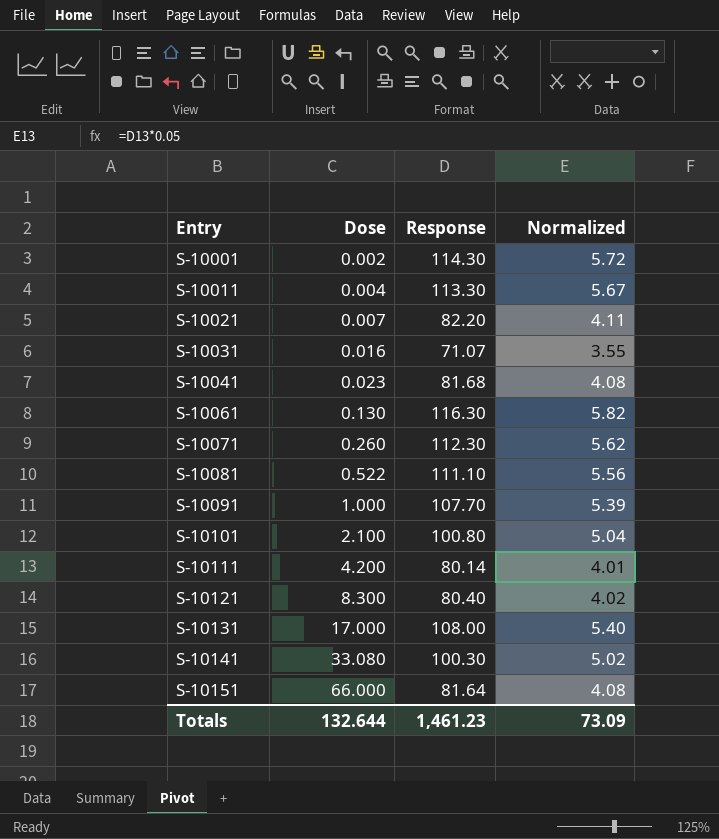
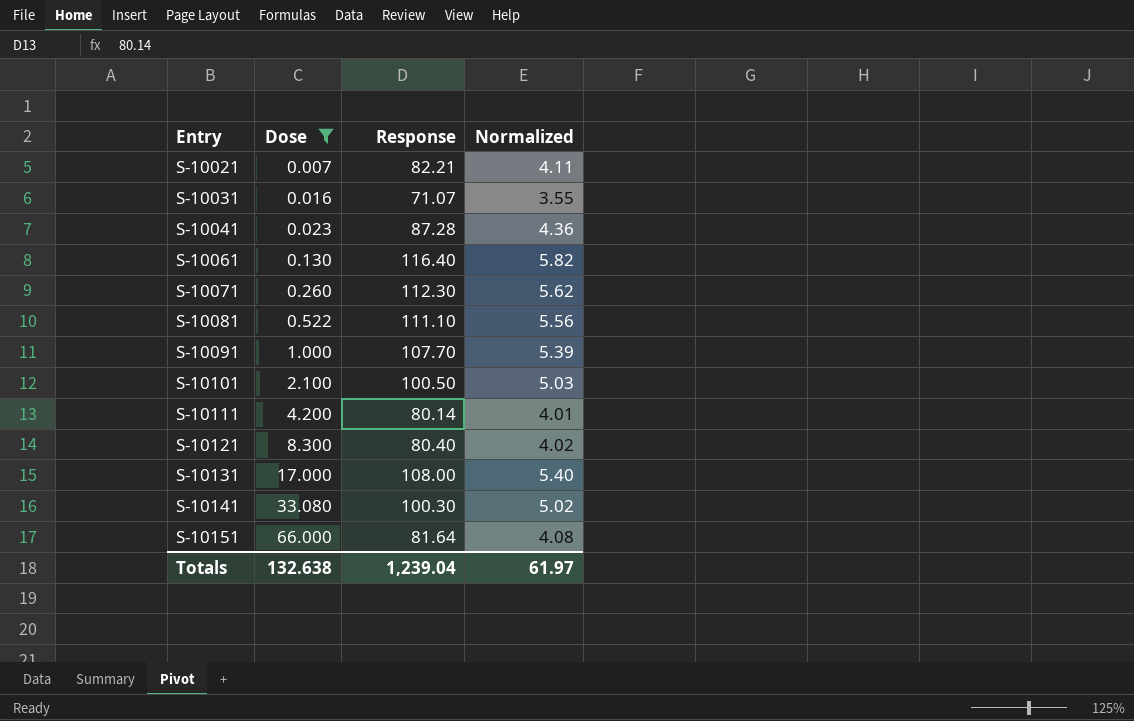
filter: none -> Dose >= 0.007
S-10021 | Response: 82.20 -> 82.21
S-10041 | Response: 81.68 -> 87.28
S-10041 | Normalized: 4.08 -> 4.36
S-10061 | Response: 116.30 -> 116.40
S-10101 | Response: 100.80 -> 100.50
S-10101 | Normalized: 5.04 -> 5.03
Totals | Dose: 132.644 -> 132.638
Totals | Response: 1,461.23 -> 1,239.04
Totals | Normalized: 73.09 -> 61.97

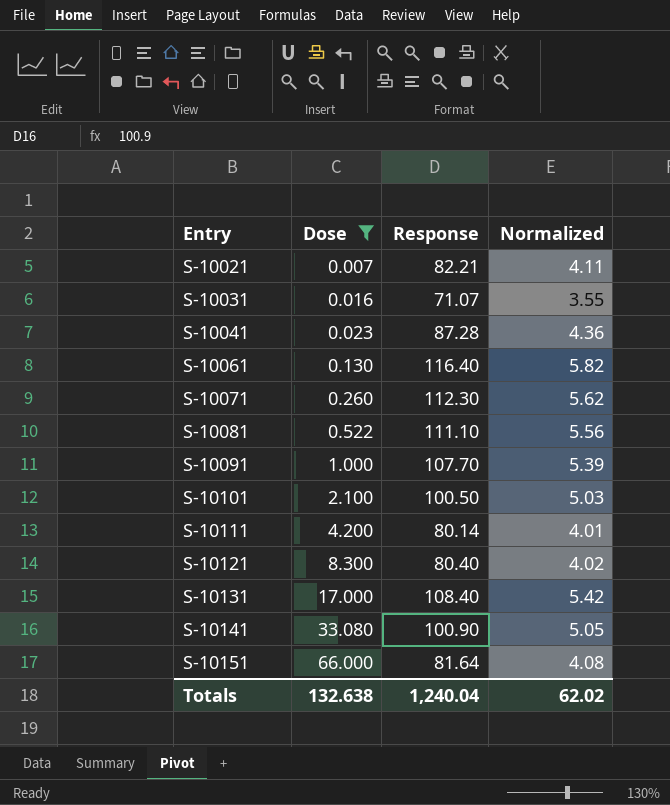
S-10131 | Response: 108.00 -> 108.40
S-10131 | Normalized: 5.40 -> 5.42
S-10141 | Response: 100.30 -> 100.90
S-10141 | Normalized: 5.02 -> 5.05
Totals | Response: 1,239.04 -> 1,240.04
Totals | Normalized: 61.97 -> 62.02

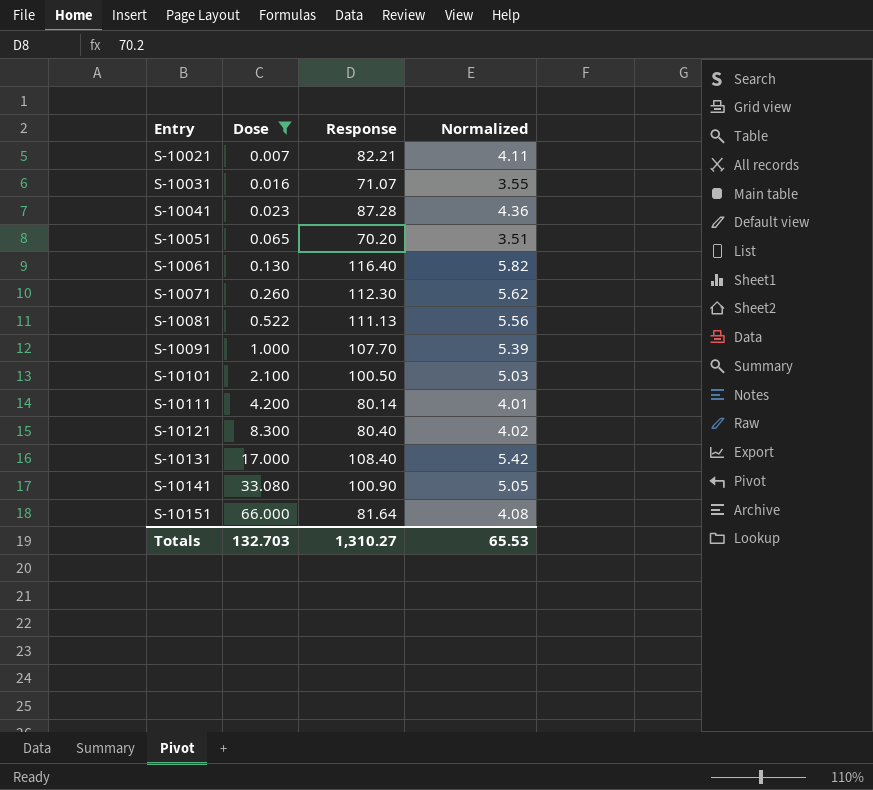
row S-10051: none -> 0.065 | 70.20 | 3.51
S-10081 | Response: 111.10 -> 111.13
Totals | Dose: 132.638 -> 132.703
Totals | Response: 1,240.04 -> 1,310.27
Totals | Normalized: 62.02 -> 65.53

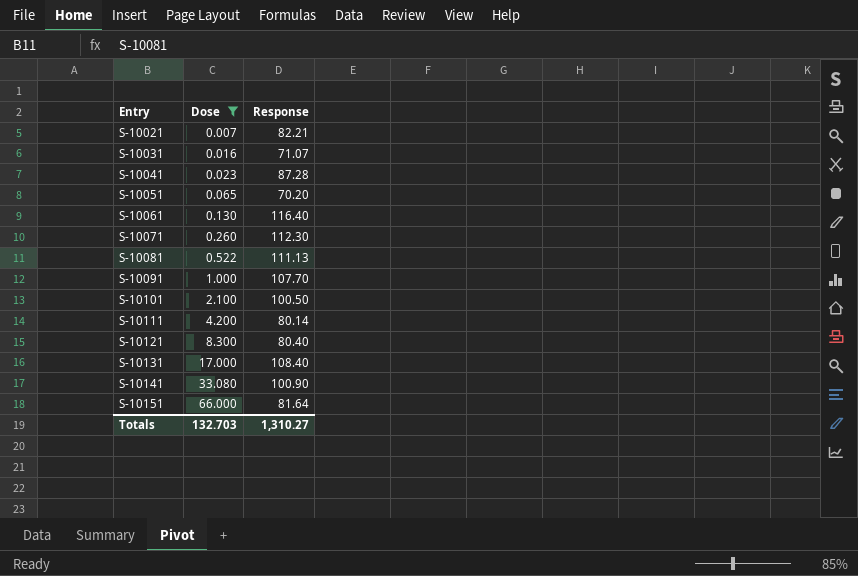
column Normalized | formula: [Response] * 0.05 -> none

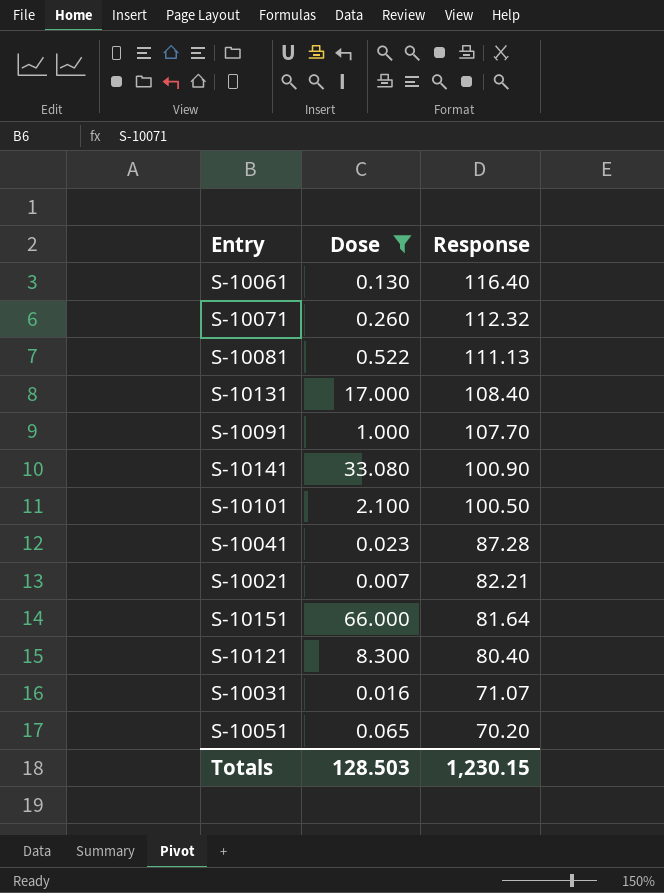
row order: Entry ascending -> Response descending
row S-10111: 4.200 | 80.14 -> none
S-10071 | Response: 112.30 -> 112.32
Totals | Dose: 132.703 -> 128.503
Totals | Response: 1,310.27 -> 1,230.15

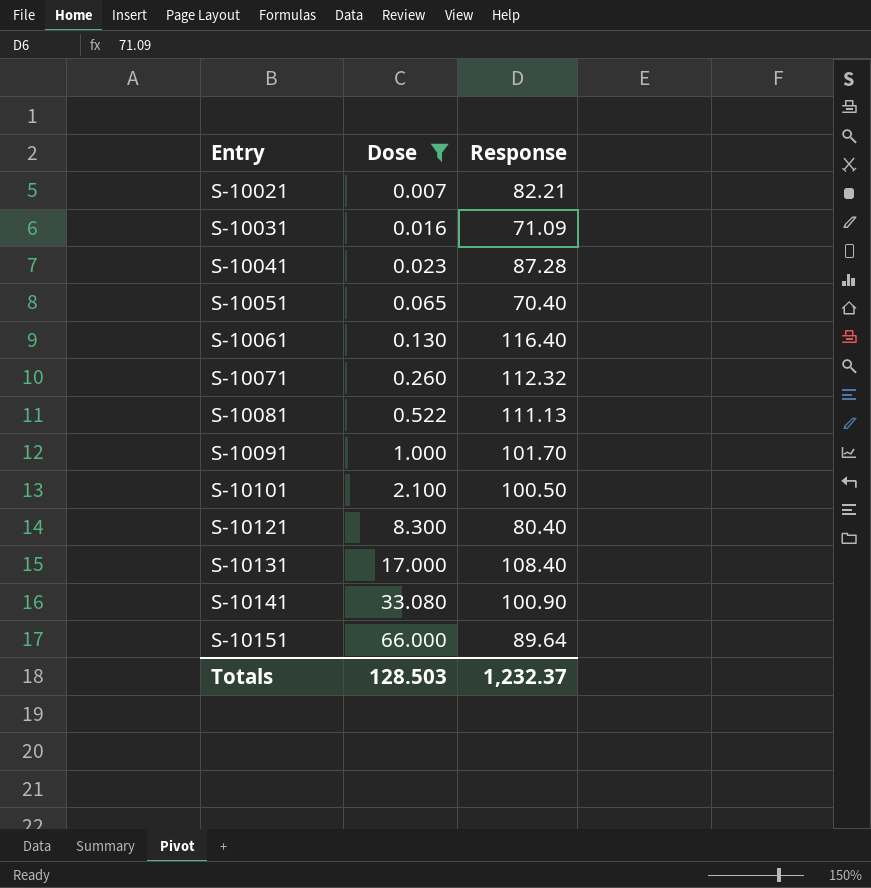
row order: Response descending -> Entry ascending
S-10031 | Response: 71.07 -> 71.09
S-10051 | Response: 70.20 -> 70.40
S-10091 | Response: 107.70 -> 101.70
S-10151 | Response: 81.64 -> 89.64
Totals | Response: 1,230.15 -> 1,232.37

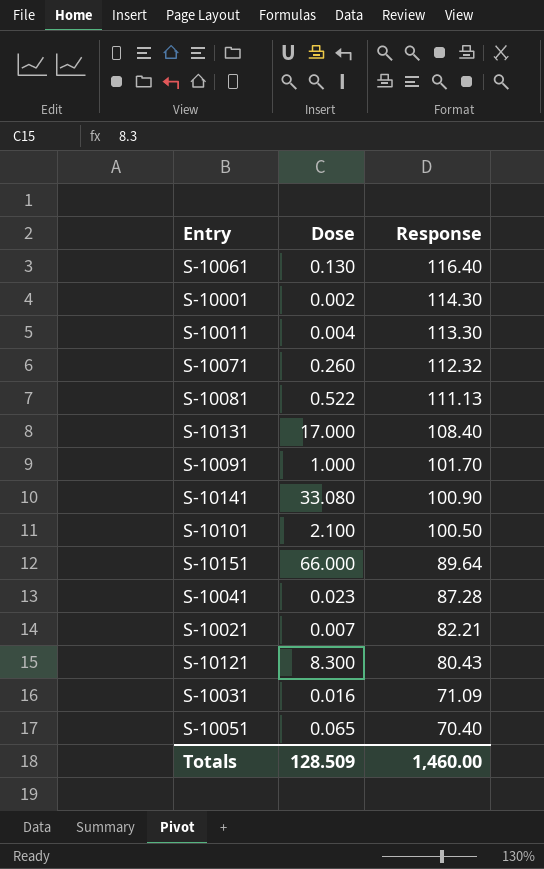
filter: Dose >= 0.007 -> none
row order: Entry ascending -> Response descending
S-10121 | Response: 80.40 -> 80.43
Totals | Dose: 128.503 -> 128.509
Totals | Response: 1,232.37 -> 1,460.00

